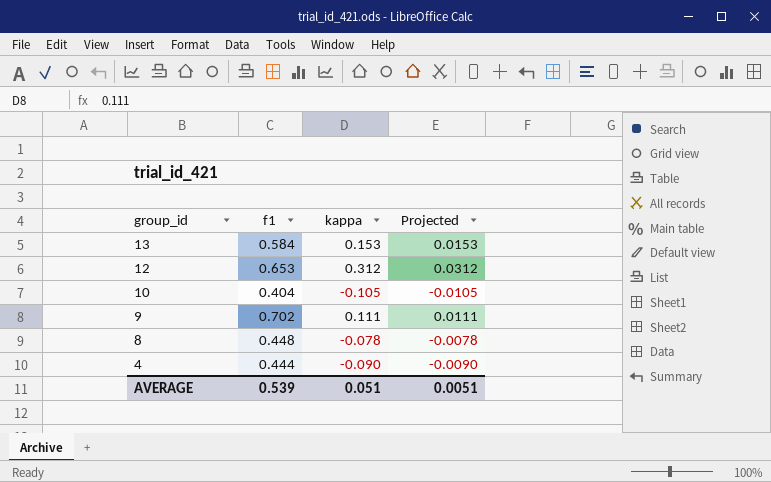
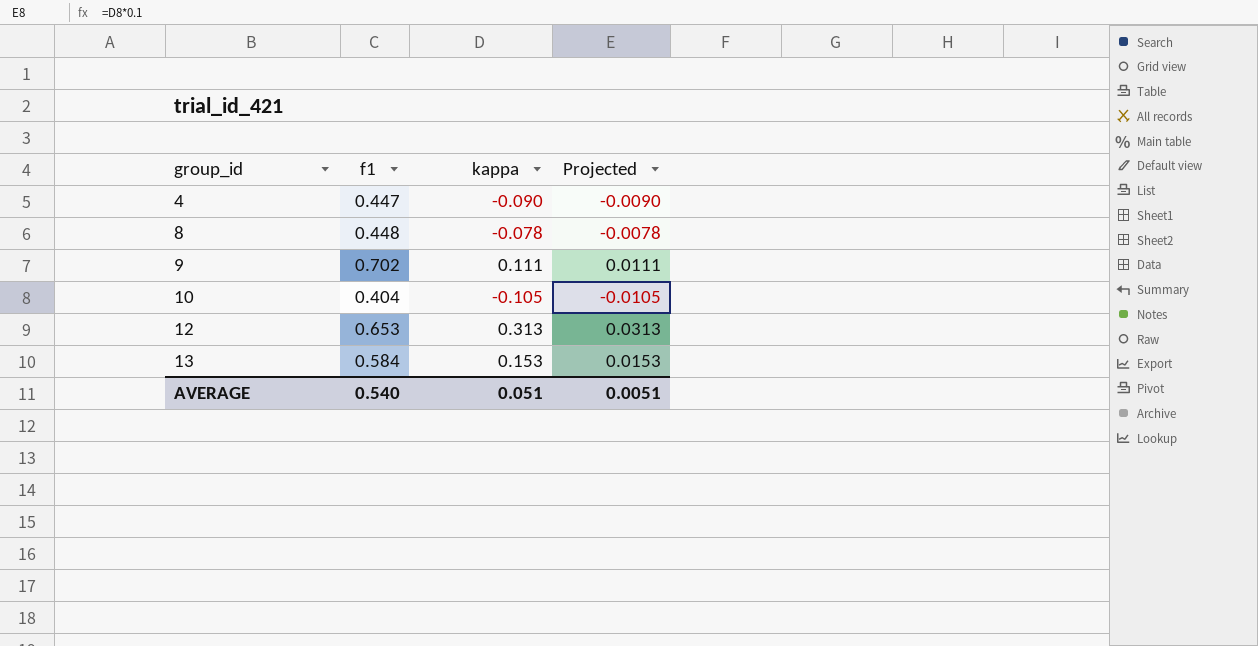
row order: group_id descending -> group_id ascending
4 | f1: 0.444 -> 0.447
12 | kappa: 0.312 -> 0.313
12 | Projected: 0.0312 -> 0.0313
AVERAGE | f1: 0.539 -> 0.540

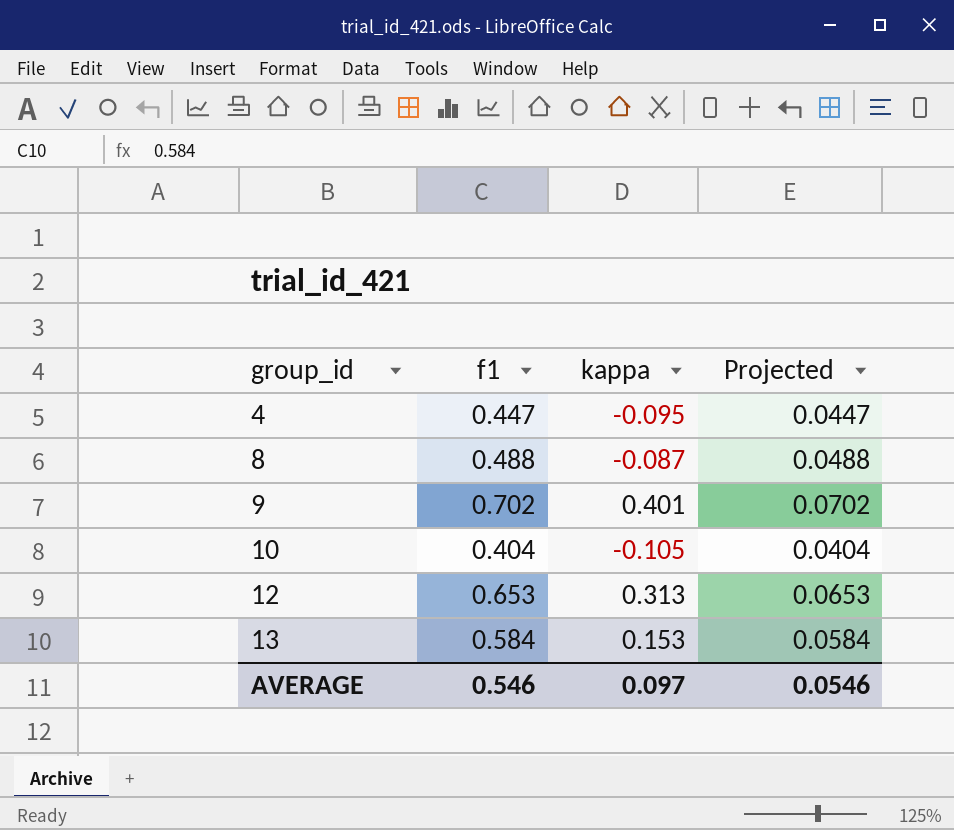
column Projected | formula: [kappa] * 0.1 -> [f1] * 0.1
4 | kappa: -0.090 -> -0.095
8 | f1: 0.448 -> 0.488
8 | kappa: -0.078 -> -0.087
9 | kappa: 0.111 -> 0.401
AVERAGE | f1: 0.540 -> 0.546
AVERAGE | kappa: 0.051 -> 0.097
AVERAGE | Projected: 0.0051 -> 0.0546

